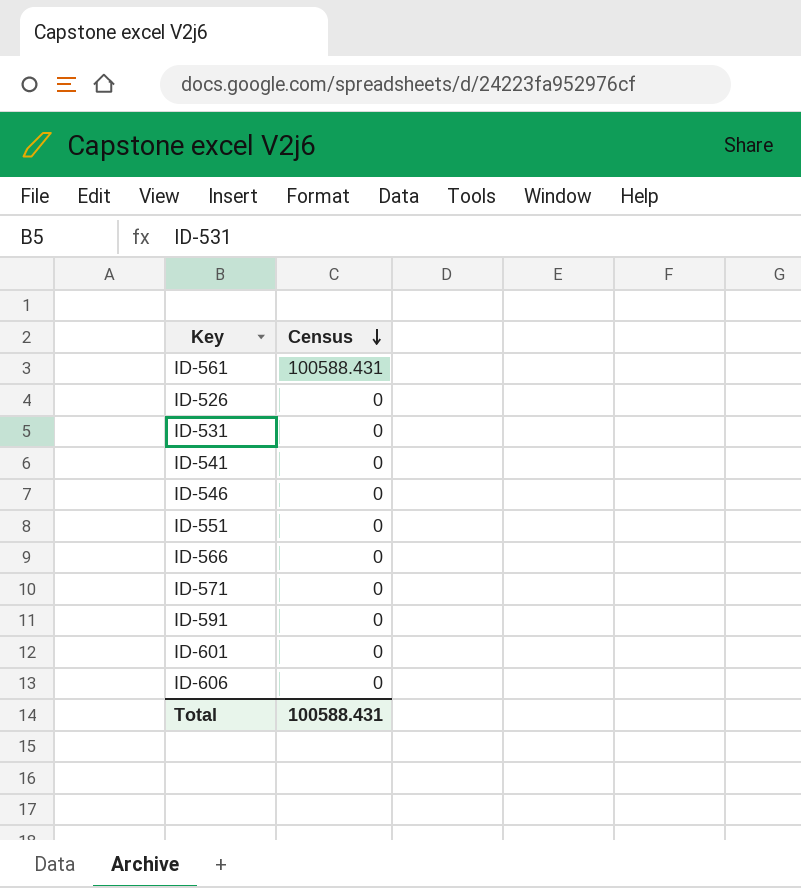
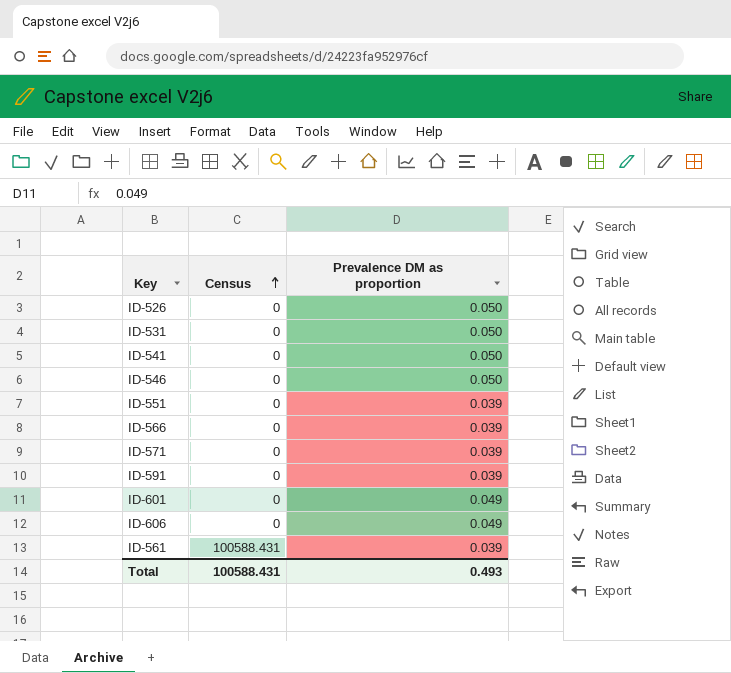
row order: Census descending -> Census ascending
column Prevalence DM as proportion | position: none -> 3

